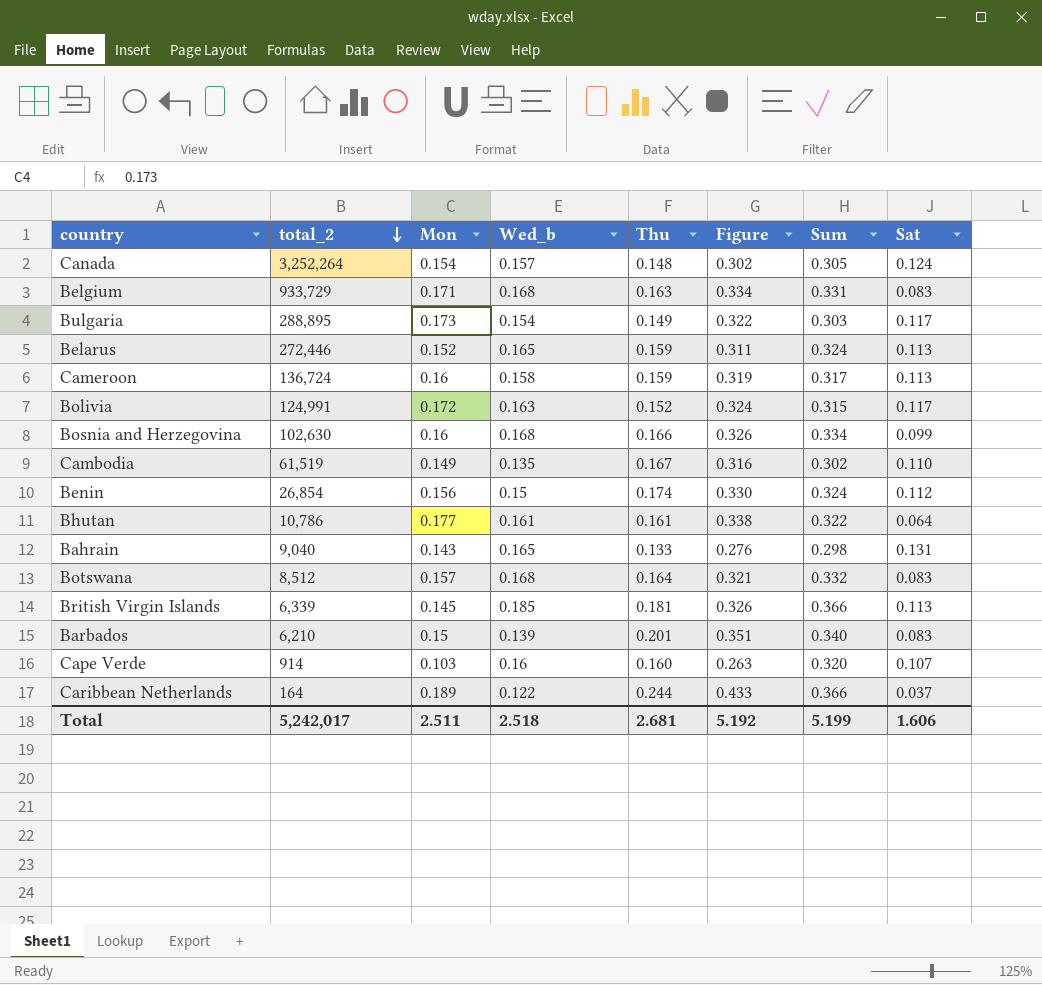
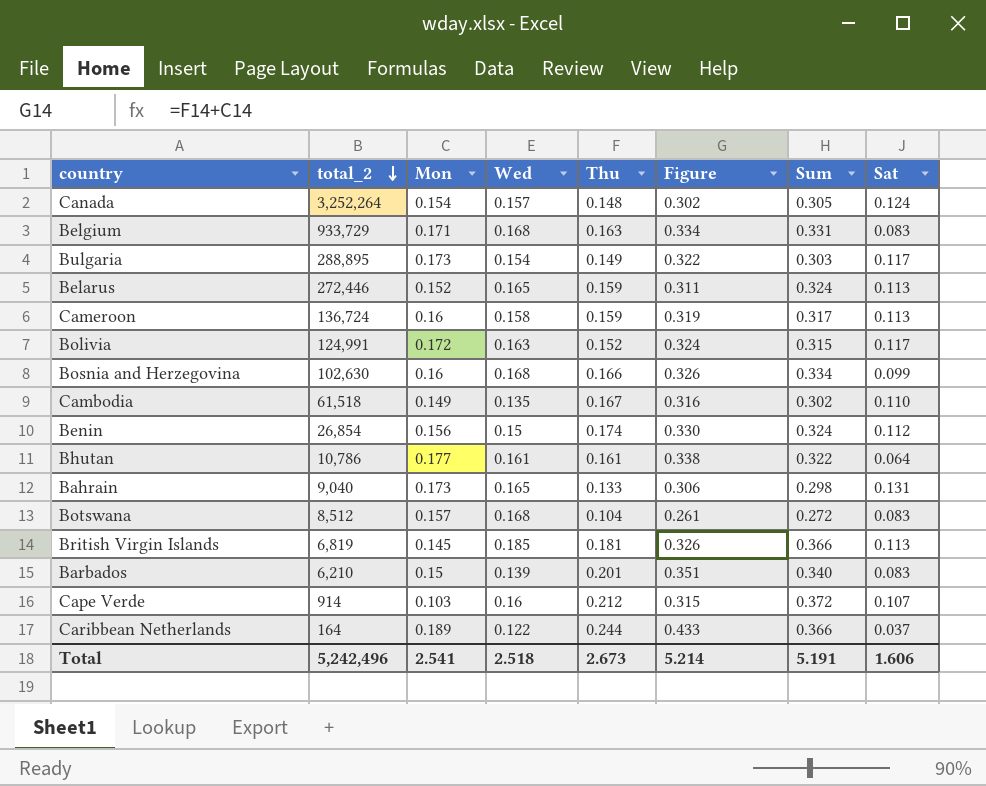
column name: Wed_b -> Wed
Cambodia | total_2: 61,519 -> 61,518
Bahrain | Mon: 0.143 -> 0.173
Bahrain | Figure: 0.276 -> 0.306
Botswana | Thu: 0.164 -> 0.104
Botswana | Figure: 0.321 -> 0.261
Botswana | Sum: 0.332 -> 0.272
British Virgin Islands | total_2: 6,339 -> 6,819
Cape Verde | Thu: 0.160 -> 0.212
Cape Verde | Figure: 0.263 -> 0.315
Cape Verde | Sum: 0.320 -> 0.372
Total | total_2: 5,242,017 -> 5,242,496
Total | Mon: 2.511 -> 2.541
Total | Thu: 2.681 -> 2.673
Total | Figure: 5.192 -> 5.214
Total | Sum: 5.199 -> 5.191

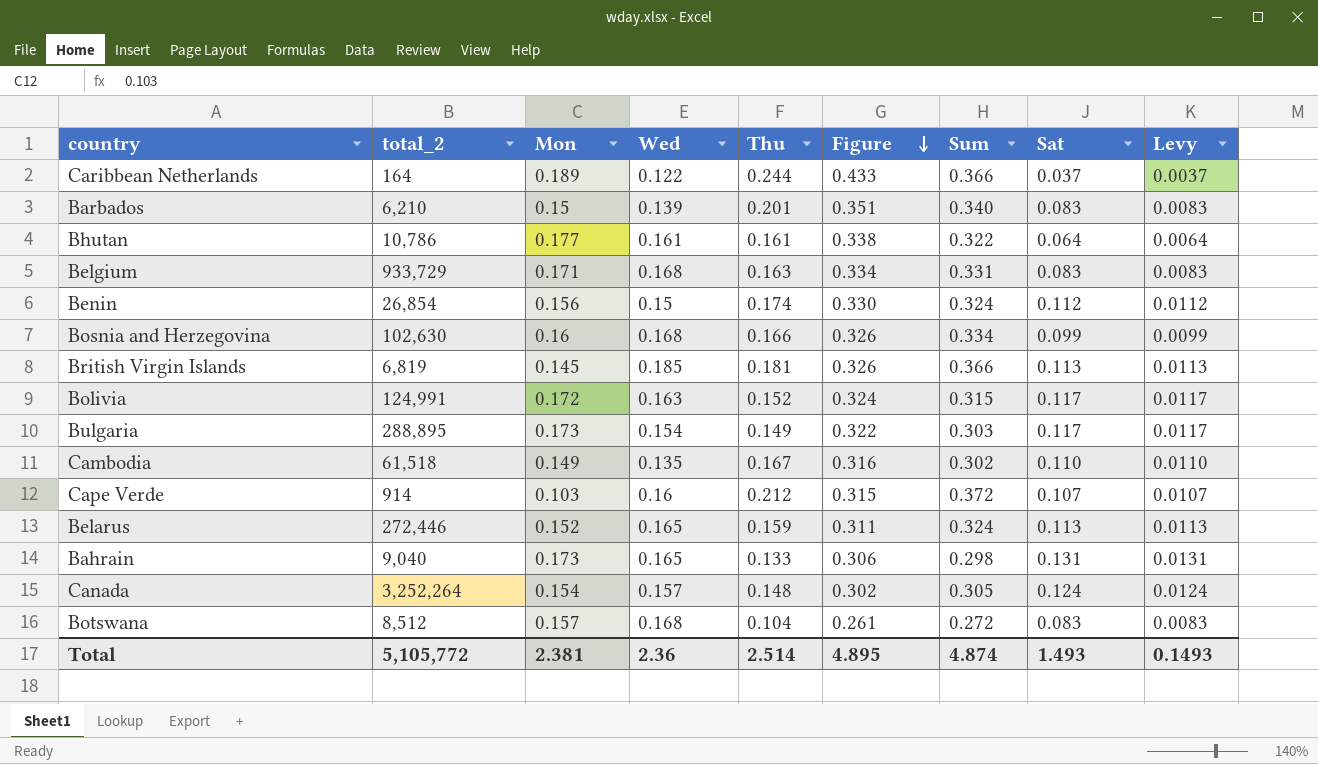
row order: total_2 descending -> Figure descending
column Levy | formula: none -> [Sat] * 0.1
row Cameroon: 136,724 | 0.16 | 0.158 | 0.159 | 0.319 | 0.317 | 0.113 -> none
Total | total_2: 5,242,496 -> 5,105,772
Total | Mon: 2.541 -> 2.381
Total | Wed: 2.518 -> 2.36
Total | Thu: 2.673 -> 2.514
Total | Figure: 5.214 -> 4.895
Total | Sum: 5.191 -> 4.874
Total | Sat: 1.606 -> 1.493

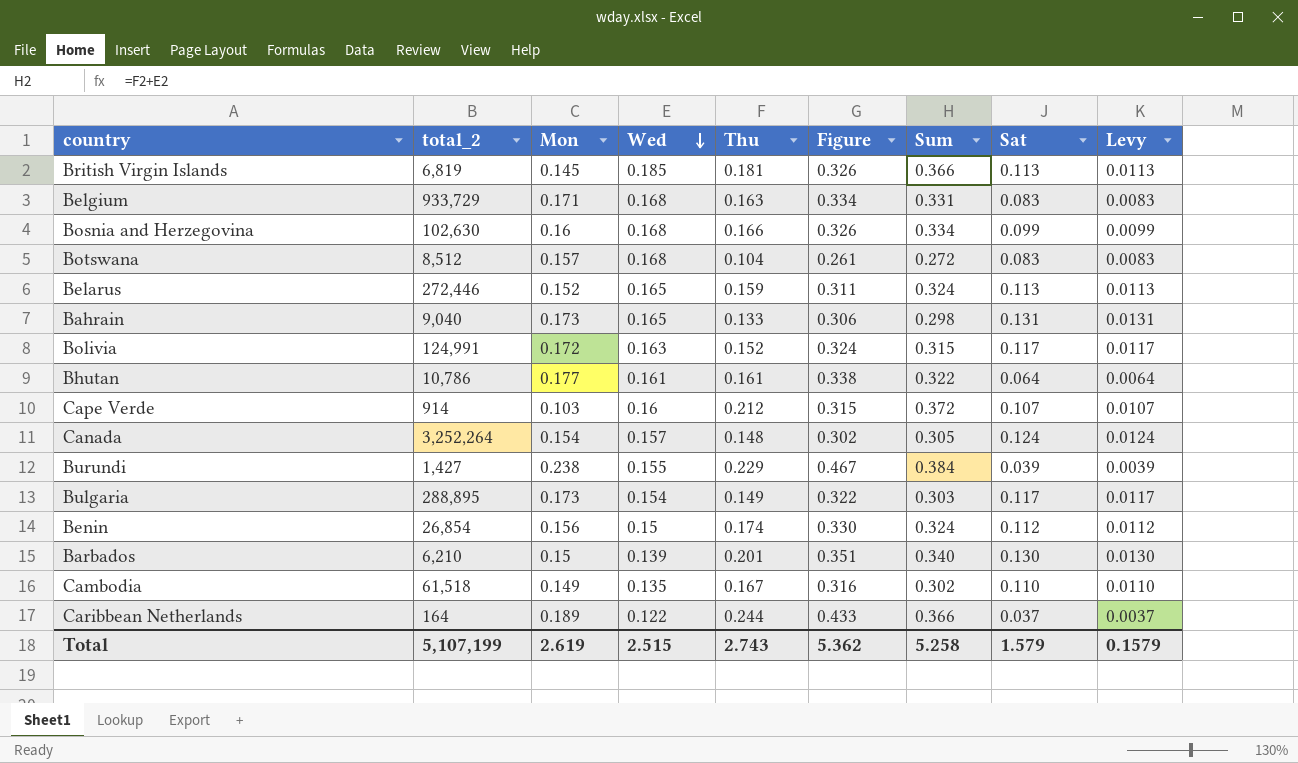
row order: Figure descending -> Wed descending
row Burundi: none -> 1,427 | 0.238 | 0.155 | 0.229 | 0.467 | 0.384 | 0.039 | 0.0039
Barbados | Sat: 0.083 -> 0.130
Barbados | Levy: 0.0083 -> 0.0130
Total | total_2: 5,105,772 -> 5,107,199
Total | Mon: 2.381 -> 2.619
Total | Wed: 2.36 -> 2.515
Total | Thu: 2.514 -> 2.743
Total | Figure: 4.895 -> 5.362
Total | Sum: 4.874 -> 5.258
Total | Sat: 1.493 -> 1.579
Total | Levy: 0.1493 -> 0.1579

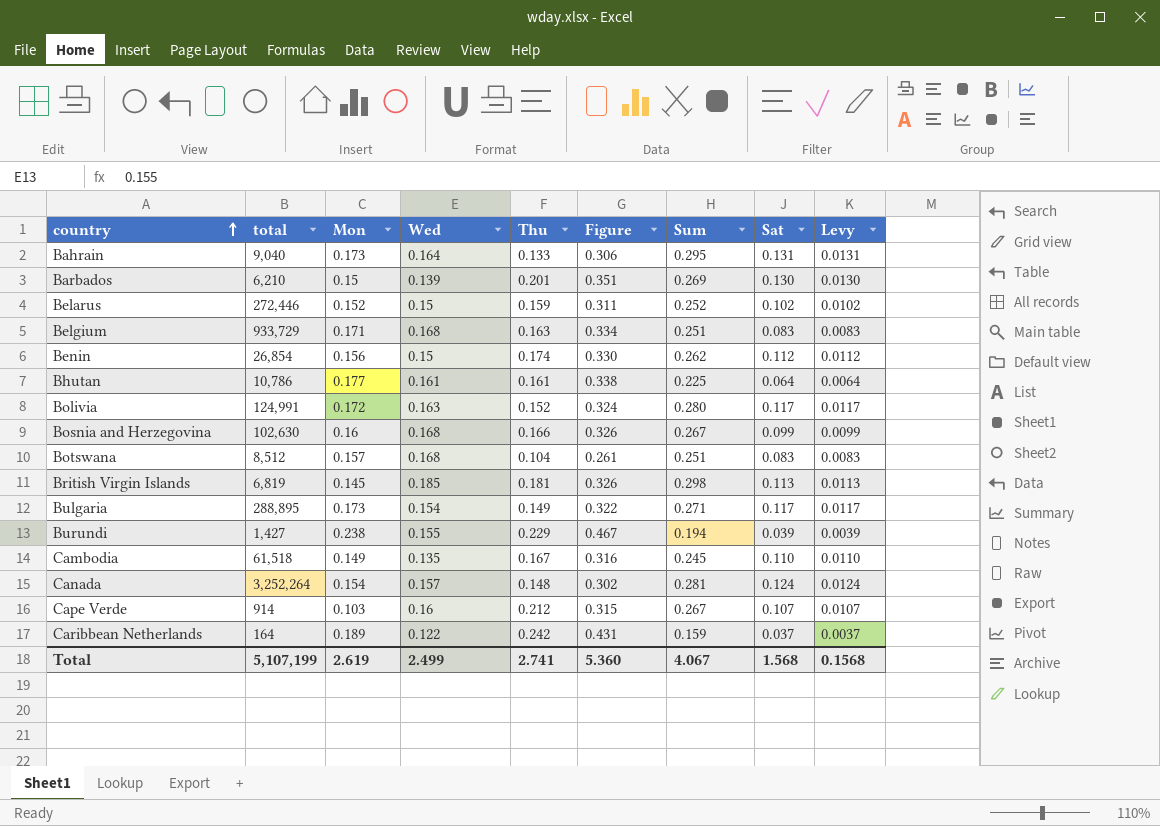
row order: Wed descending -> country ascending
column name: total_2 -> total
column Sum | formula: [Wed] + [Thu] -> [Wed] + [Sat]
Bahrain | Wed: 0.165 -> 0.164
Belarus | Wed: 0.165 -> 0.15
Belarus | Sat: 0.113 -> 0.102
Belarus | Levy: 0.0113 -> 0.0102
Caribbean Netherlands | Thu: 0.244 -> 0.242
Caribbean Netherlands | Figure: 0.433 -> 0.431
Total | Wed: 2.515 -> 2.499
Total | Thu: 2.743 -> 2.741
Total | Figure: 5.362 -> 5.360
Total | Sum: 5.258 -> 4.067
Total | Sat: 1.579 -> 1.568
Total | Levy: 0.1579 -> 0.1568

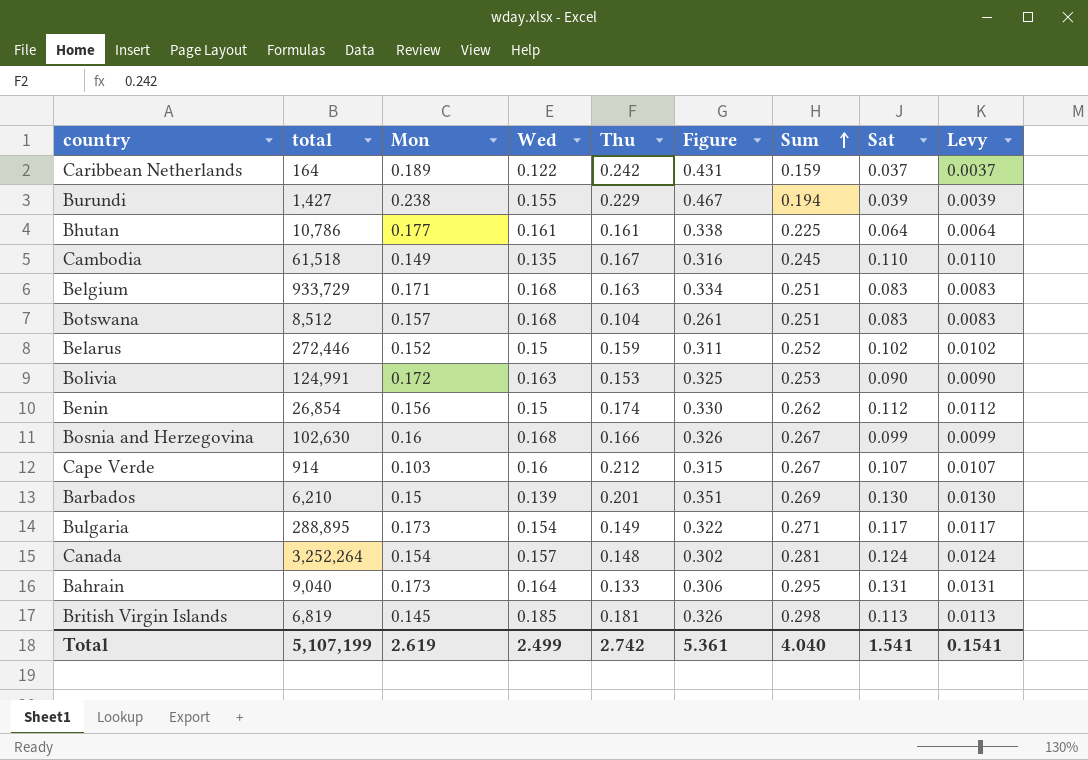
row order: country ascending -> Sum ascending
Bolivia | Thu: 0.152 -> 0.153
Bolivia | Figure: 0.324 -> 0.325
Bolivia | Sum: 0.280 -> 0.253
Bolivia | Sat: 0.117 -> 0.090
Bolivia | Levy: 0.0117 -> 0.0090
Total | Thu: 2.741 -> 2.742
Total | Figure: 5.360 -> 5.361
Total | Sum: 4.067 -> 4.040
Total | Sat: 1.568 -> 1.541
Total | Levy: 0.1568 -> 0.1541

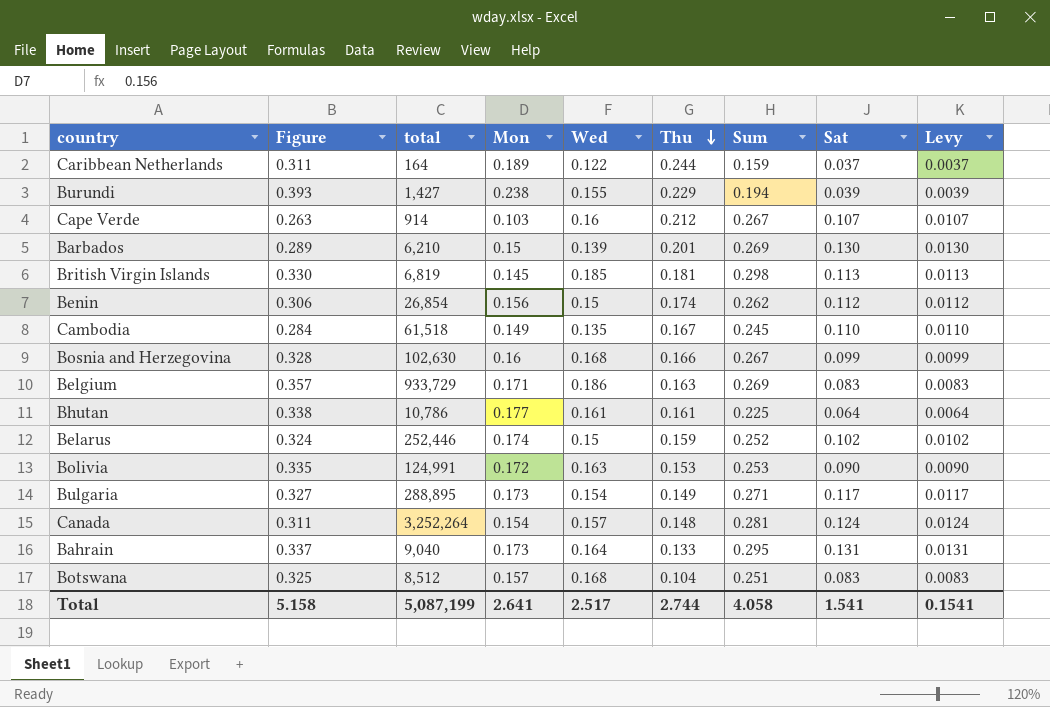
row order: Sum ascending -> Thu descending
column Figure | formula: [Mon] + [Thu] -> [Mon] + [Wed]
column Figure | position: 6 -> 2
Caribbean Netherlands | Thu: 0.242 -> 0.244
Belgium | Wed: 0.168 -> 0.186
Belgium | Sum: 0.251 -> 0.269
Belarus | total: 272,446 -> 252,446
Belarus | Mon: 0.152 -> 0.174
Total | Figure: 5.361 -> 5.158
Total | total: 5,107,199 -> 5,087,199
Total | Mon: 2.619 -> 2.641
Total | Wed: 2.499 -> 2.517
Total | Thu: 2.742 -> 2.744
Total | Sum: 4.040 -> 4.058

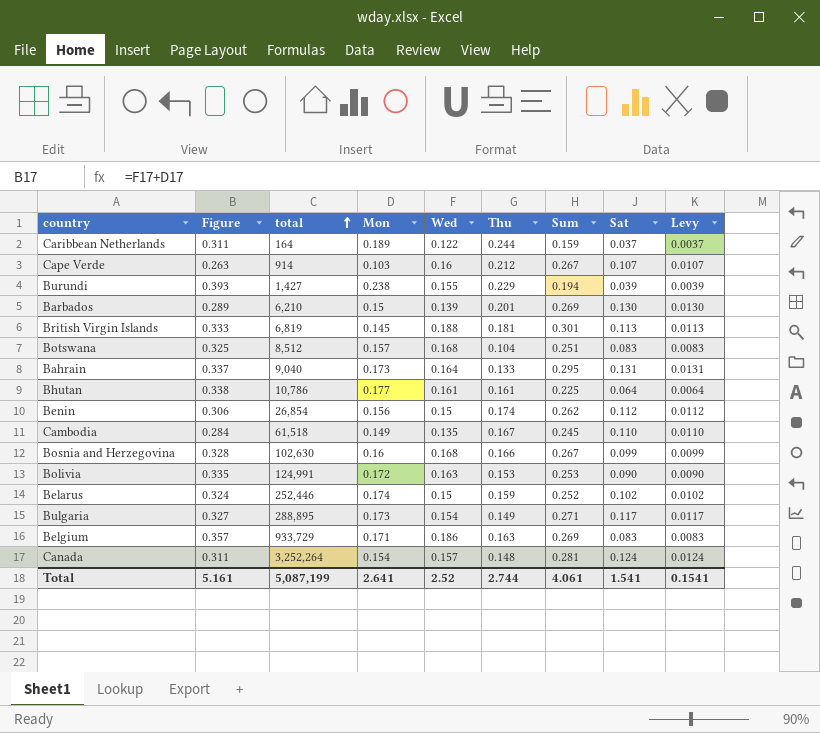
row order: Thu descending -> total ascending
British Virgin Islands | Figure: 0.330 -> 0.333
British Virgin Islands | Wed: 0.185 -> 0.188
British Virgin Islands | Sum: 0.298 -> 0.301
Total | Figure: 5.158 -> 5.161
Total | Wed: 2.517 -> 2.52
Total | Sum: 4.058 -> 4.061

